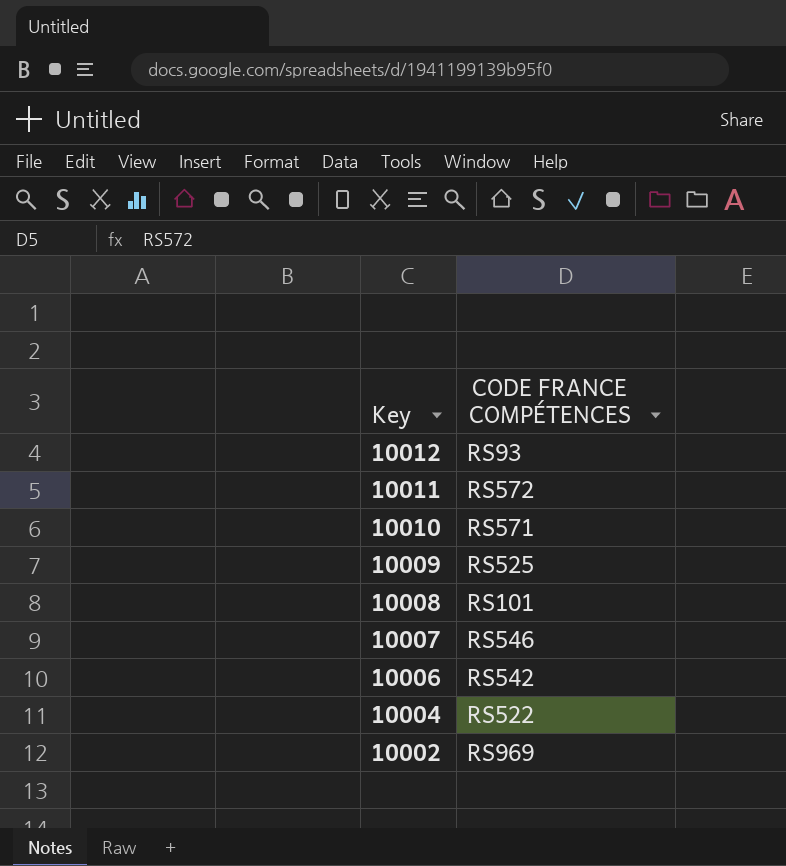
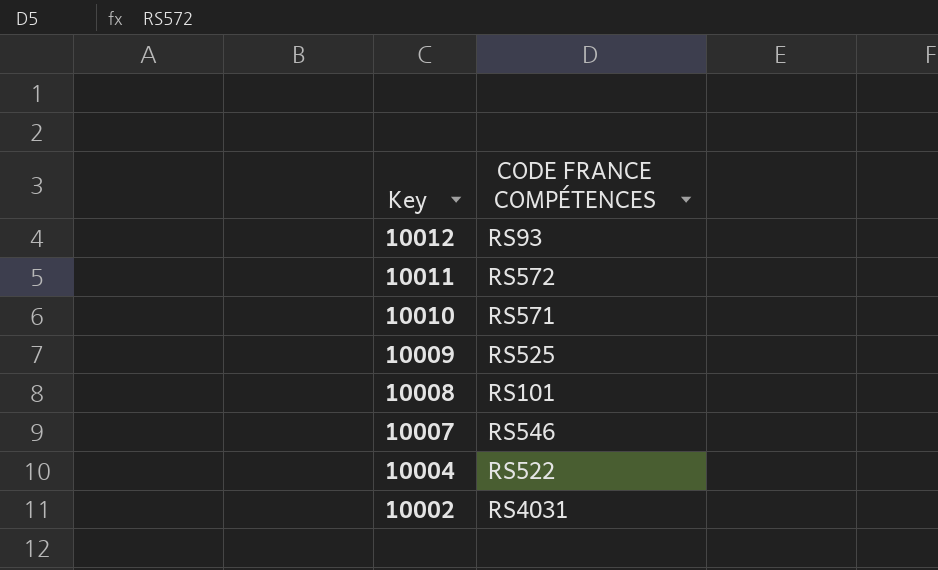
row 10006: RS542 -> none
10002 | CODE FRANCE COMPÉTENCES: RS969 -> RS4031

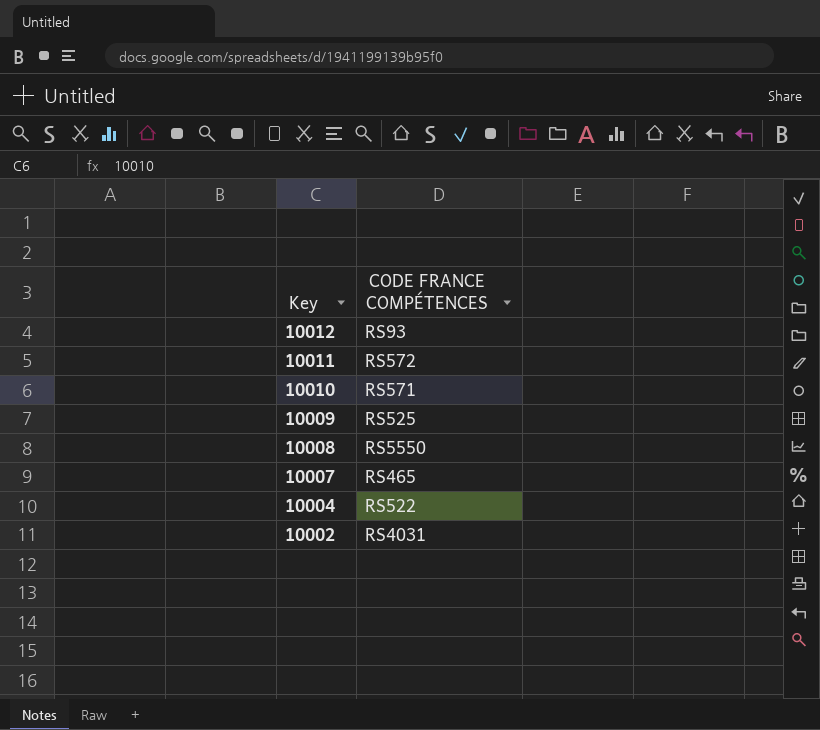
10008 | CODE FRANCE COMPÉTENCES: RS101 -> RS5550
10007 | CODE FRANCE COMPÉTENCES: RS546 -> RS465

